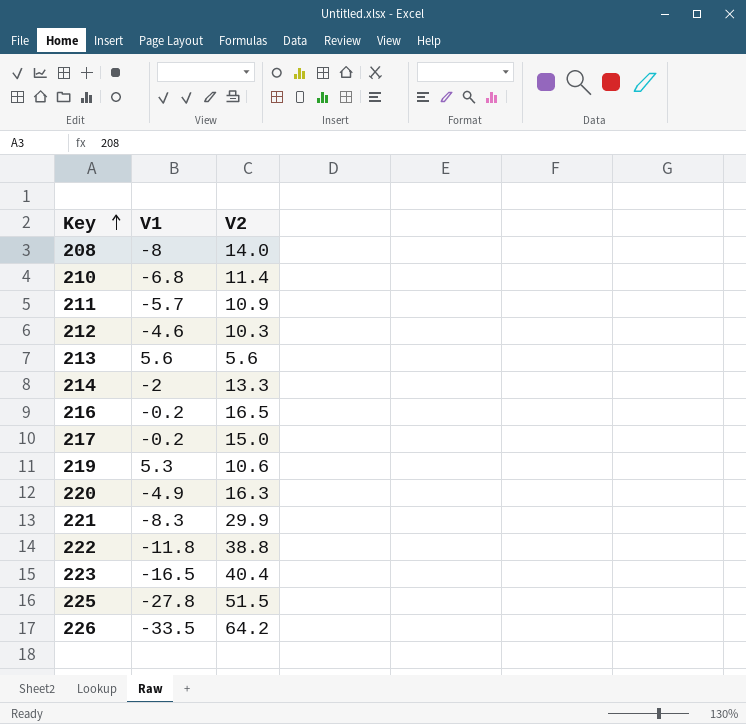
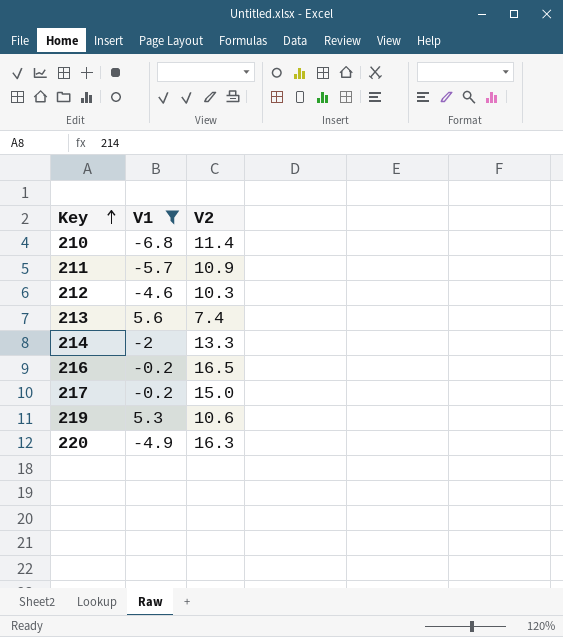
filter: none -> V1 >= -6.8
213 | V2: 5.6 -> 7.4

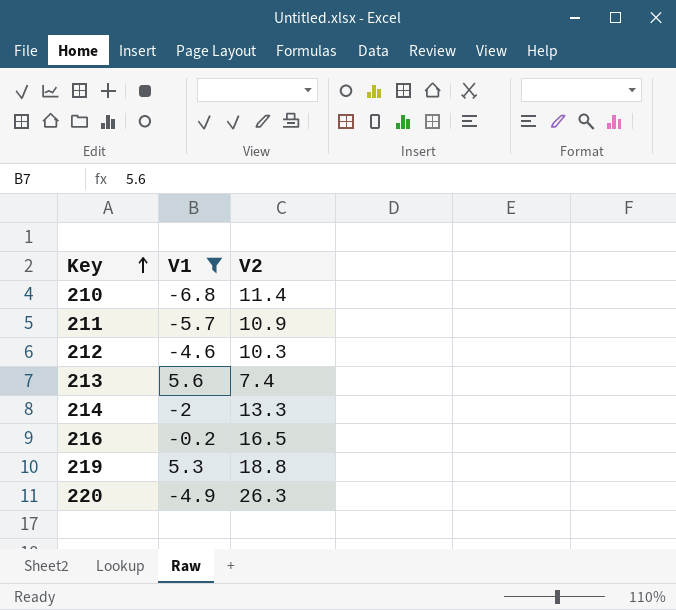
row 217: -0.2 | 15.0 -> none
219 | V2: 10.6 -> 18.8
220 | V2: 16.3 -> 26.3

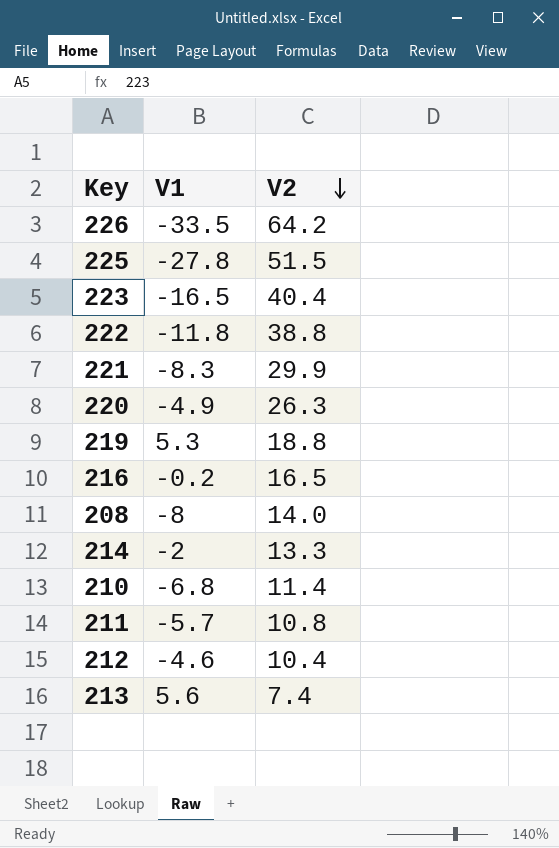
filter: V1 >= -6.8 -> none
row order: Key ascending -> V2 descending
211 | V2: 10.9 -> 10.8
212 | V2: 10.3 -> 10.4

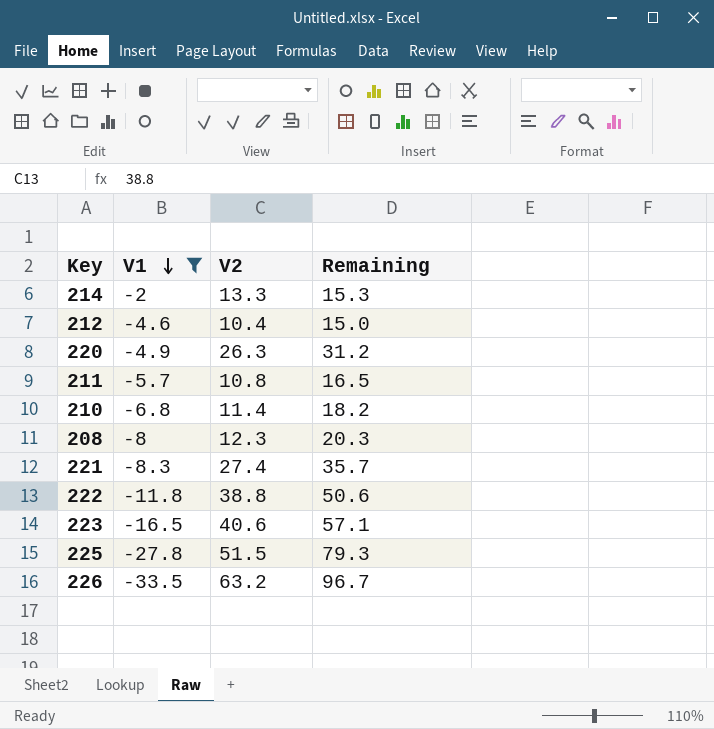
filter: none -> V1 <= -2
row order: V2 descending -> V1 descending
column Remaining | formula: none -> [V2] - [V1]
208 | V2: 14.0 -> 12.3
221 | V2: 29.9 -> 27.4
223 | V2: 40.4 -> 40.6
226 | V2: 64.2 -> 63.2

